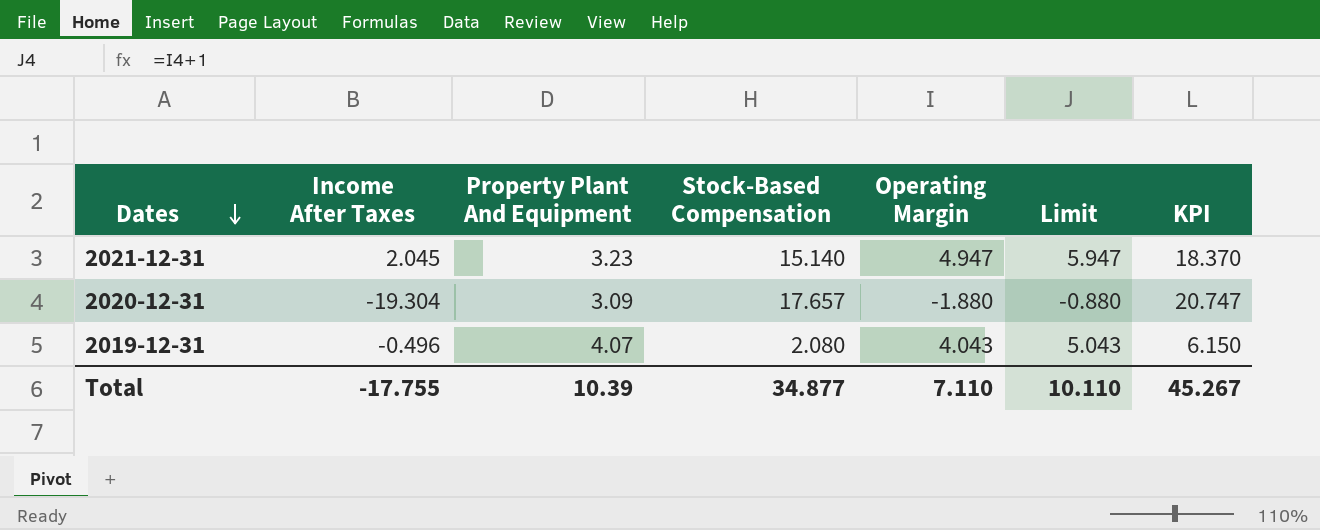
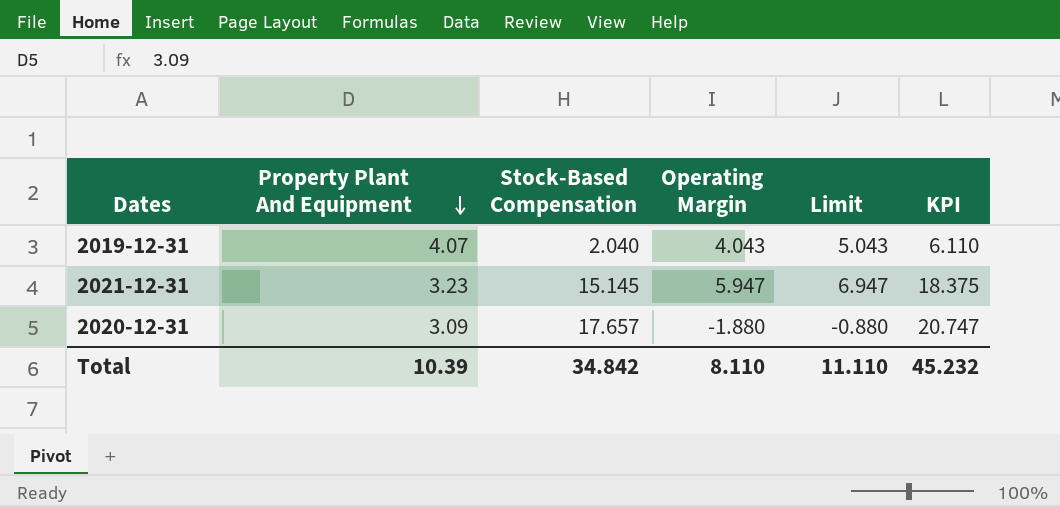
row order: Dates descending -> Property Plant And Equipment descending
column Income After Taxes | position: 2 -> none
2019-12-31 | Stock-Based Compensation: 2.080 -> 2.040
2019-12-31 | KPI: 6.150 -> 6.110
2021-12-31 | Stock-Based Compensation: 15.140 -> 15.145
2021-12-31 | Operating Margin: 4.947 -> 5.947
2021-12-31 | Limit: 5.947 -> 6.947
2021-12-31 | KPI: 18.370 -> 18.375
Total | Stock-Based Compensation: 34.877 -> 34.842
Total | Operating Margin: 7.110 -> 8.110
Total | Limit: 10.110 -> 11.110
Total | KPI: 45.267 -> 45.232

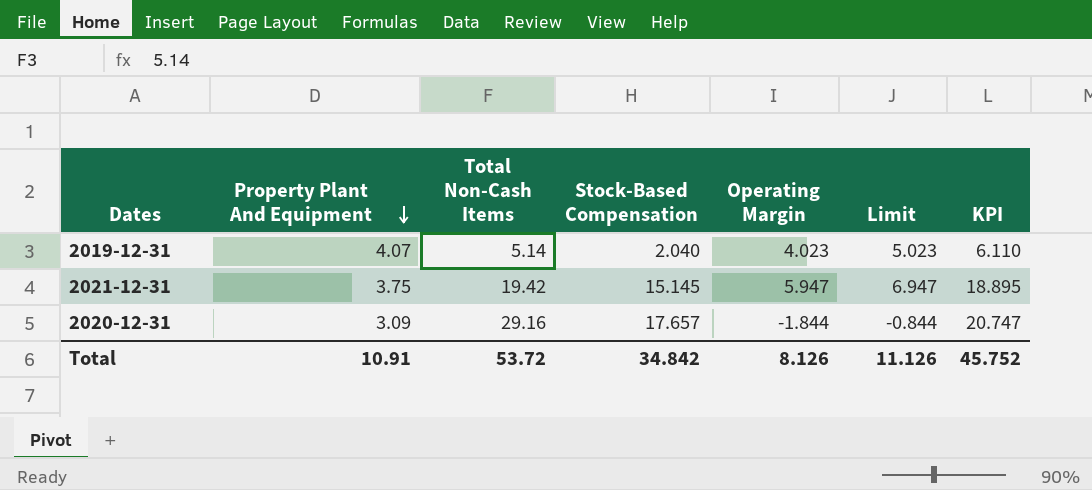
column Total Non-Cash Items | position: none -> 3
2019-12-31 | Operating Margin: 4.043 -> 4.023
2019-12-31 | Limit: 5.043 -> 5.023
2021-12-31 | Property Plant And Equipment: 3.23 -> 3.75
2021-12-31 | KPI: 18.375 -> 18.895
2020-12-31 | Operating Margin: -1.880 -> -1.844
2020-12-31 | Limit: -0.880 -> -0.844
Total | Property Plant And Equipment: 10.39 -> 10.91
Total | Operating Margin: 8.110 -> 8.126
Total | Limit: 11.110 -> 11.126
Total | KPI: 45.232 -> 45.752

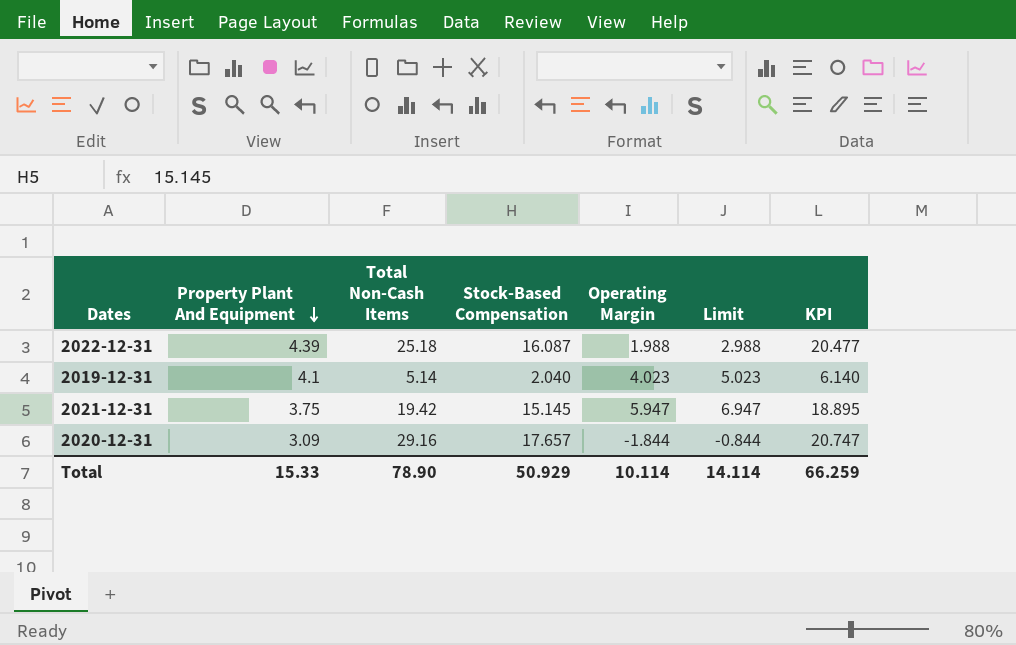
row 2022-12-31: none -> 4.39 | 25.18 | 16.087 | 1.988 | 2.988 | 20.477
2019-12-31 | Property Plant And Equipment: 4.07 -> 4.1
2019-12-31 | KPI: 6.110 -> 6.140
Total | Property Plant And Equipment: 10.91 -> 15.33
Total | Total Non-Cash Items: 53.72 -> 78.90
Total | Stock-Based Compensation: 34.842 -> 50.929
Total | Operating Margin: 8.126 -> 10.114
Total | Limit: 11.126 -> 14.114
Total | KPI: 45.752 -> 66.259

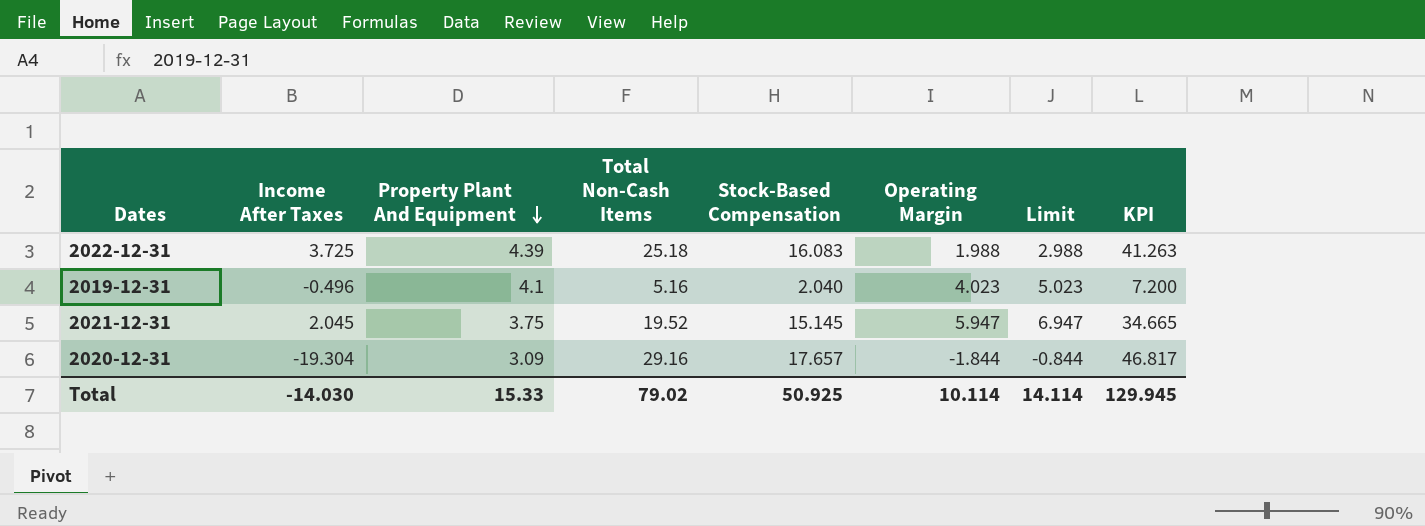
column Income After Taxes | position: none -> 2
column KPI | formula: [Property Plant And Equipment] + [Stock-Based Compensation] -> [Total Non-Cash Items] + [Stock-Based Compensation]
2022-12-31 | Stock-Based Compensation: 16.087 -> 16.083
2019-12-31 | Total Non-Cash Items: 5.14 -> 5.16
2021-12-31 | Total Non-Cash Items: 19.42 -> 19.52
Total | Total Non-Cash Items: 78.90 -> 79.02
Total | Stock-Based Compensation: 50.929 -> 50.925
Total | KPI: 66.259 -> 129.945

